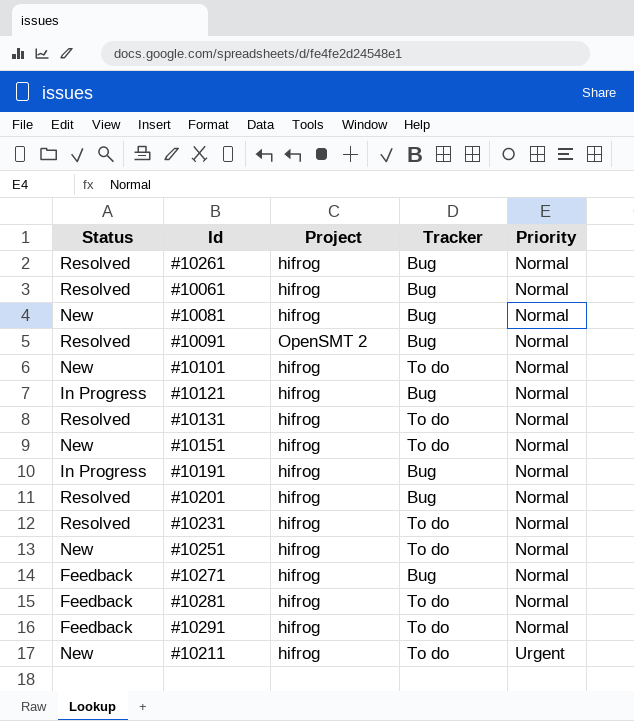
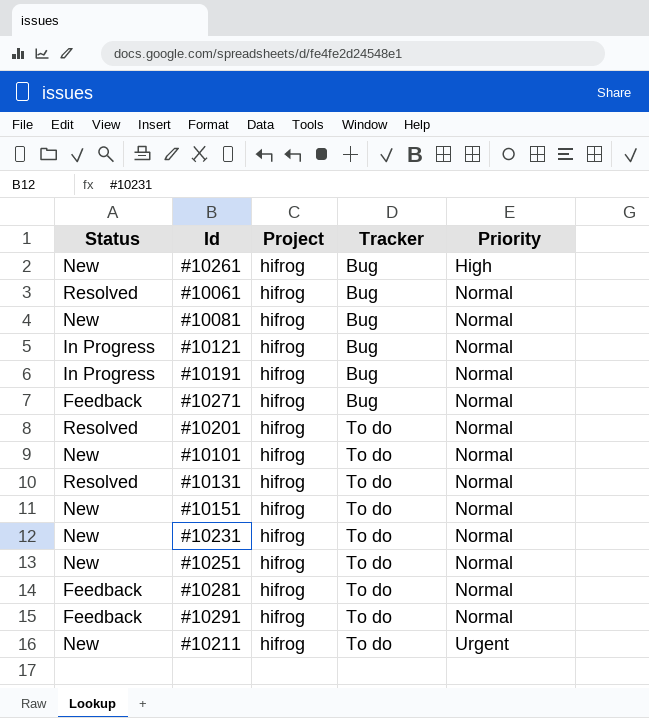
row order: Priority ascending -> Tracker ascending
row #10091: Resolved | OpenSMT 2 | Bug | Normal -> none
#10261 | Status: Resolved -> New
#10261 | Priority: Normal -> High
#10201 | Tracker: Bug -> To do
#10231 | Status: Resolved -> New

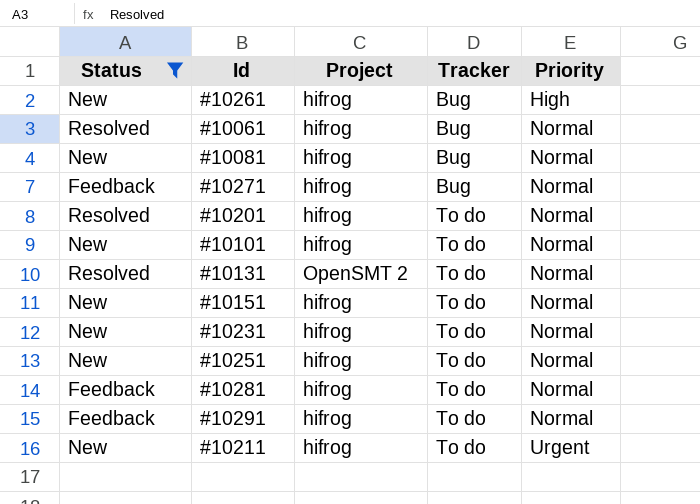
filter: none -> Status != In Progress
#10131 | Project: hifrog -> OpenSMT 2

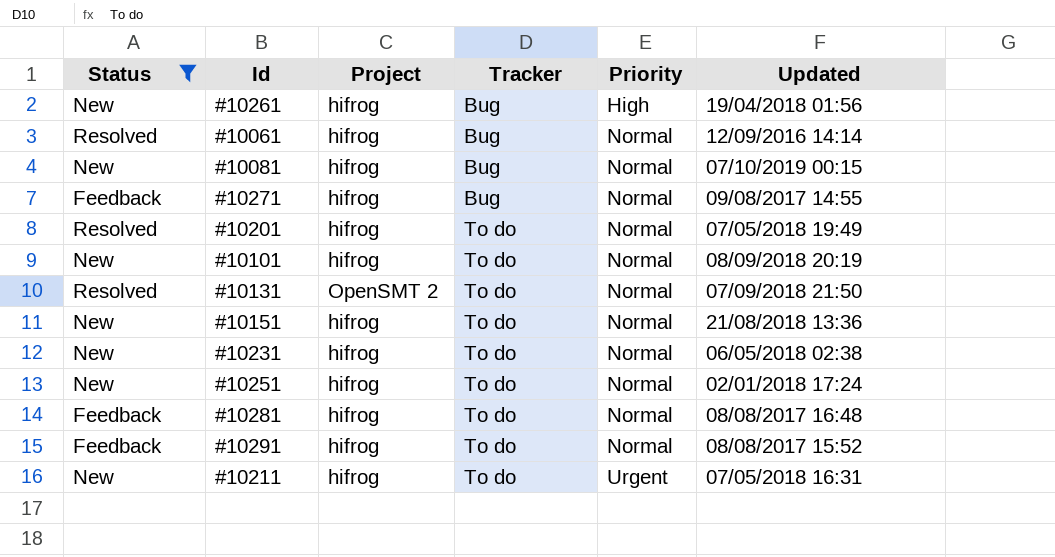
column Updated | position: none -> 6

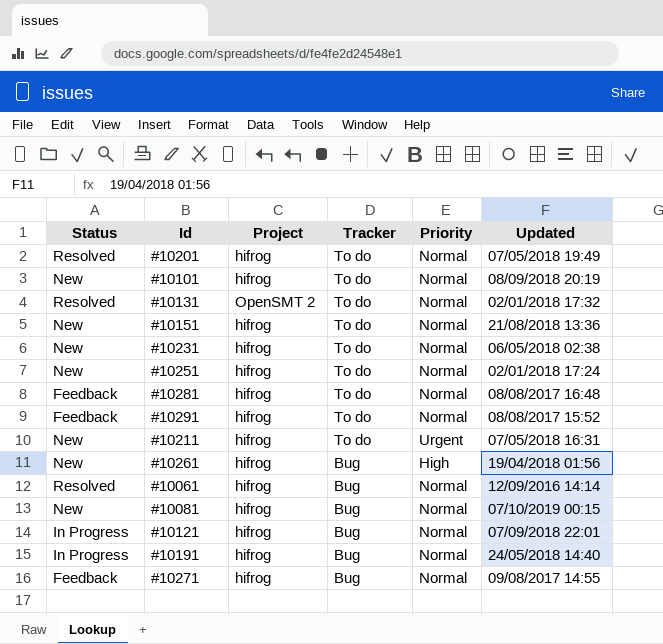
filter: Status != In Progress -> none
row order: Tracker ascending -> Tracker descending
#10131 | Updated: 07/09/2018 21:50 -> 02/01/2018 17:32

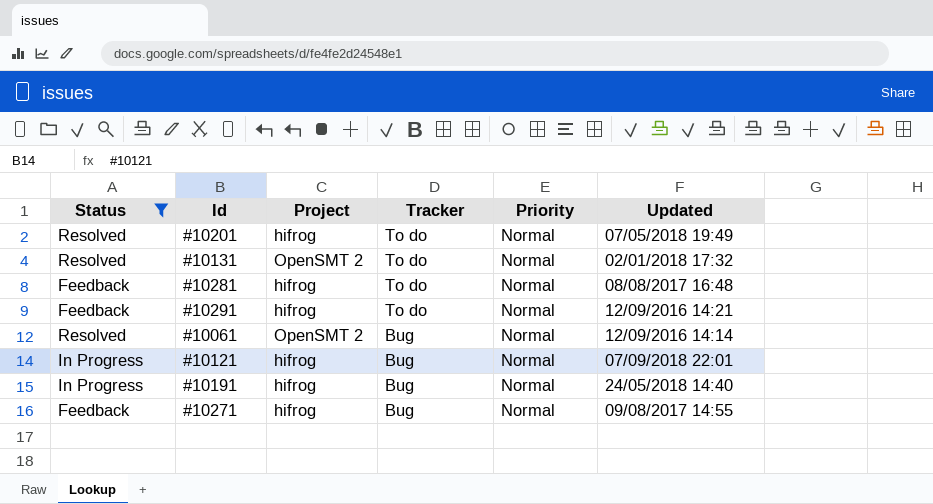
filter: none -> Status != New
#10291 | Updated: 08/08/2017 15:52 -> 12/09/2016 14:21
#10061 | Project: hifrog -> OpenSMT 2

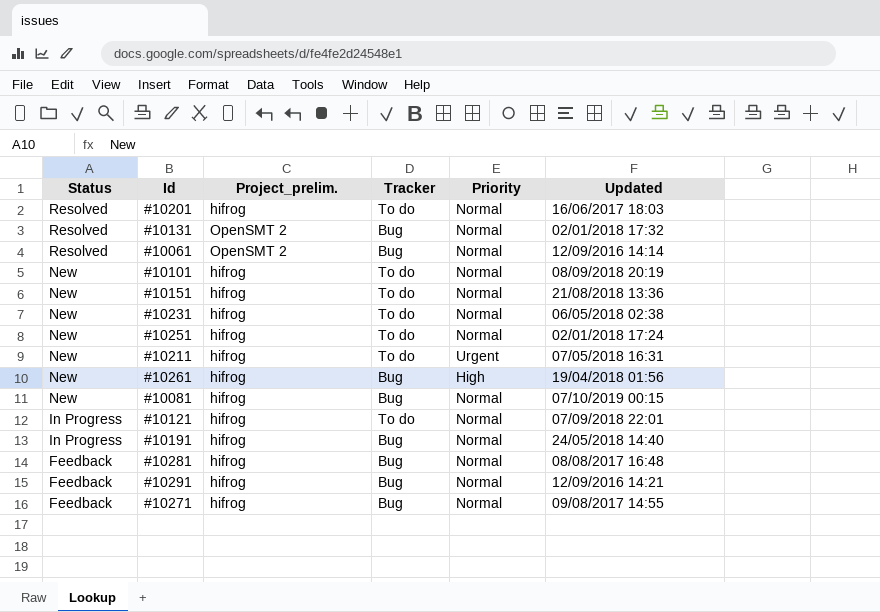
filter: Status != New -> none
row order: Tracker descending -> Status descending
column name: Project -> Project_prelim.
#10201 | Updated: 07/05/2018 19:49 -> 16/06/2017 18:03
#10131 | Tracker: To do -> Bug
#10121 | Tracker: Bug -> To do
#10281 | Tracker: To do -> Bug
#10291 | Tracker: To do -> Bug

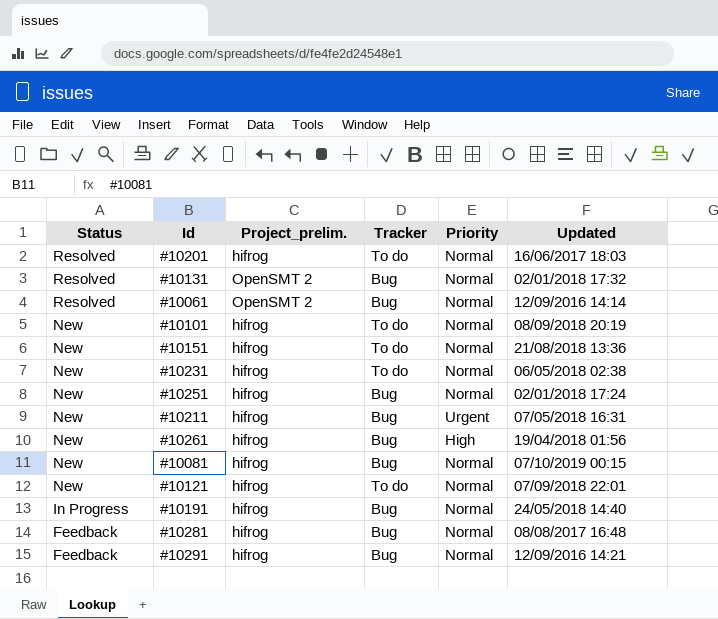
row #10271: Feedback | hifrog | Bug | Normal | 09/08/2017 14:55 -> none
#10251 | Tracker: To do -> Bug
#10211 | Tracker: To do -> Bug
#10121 | Status: In Progress -> New

